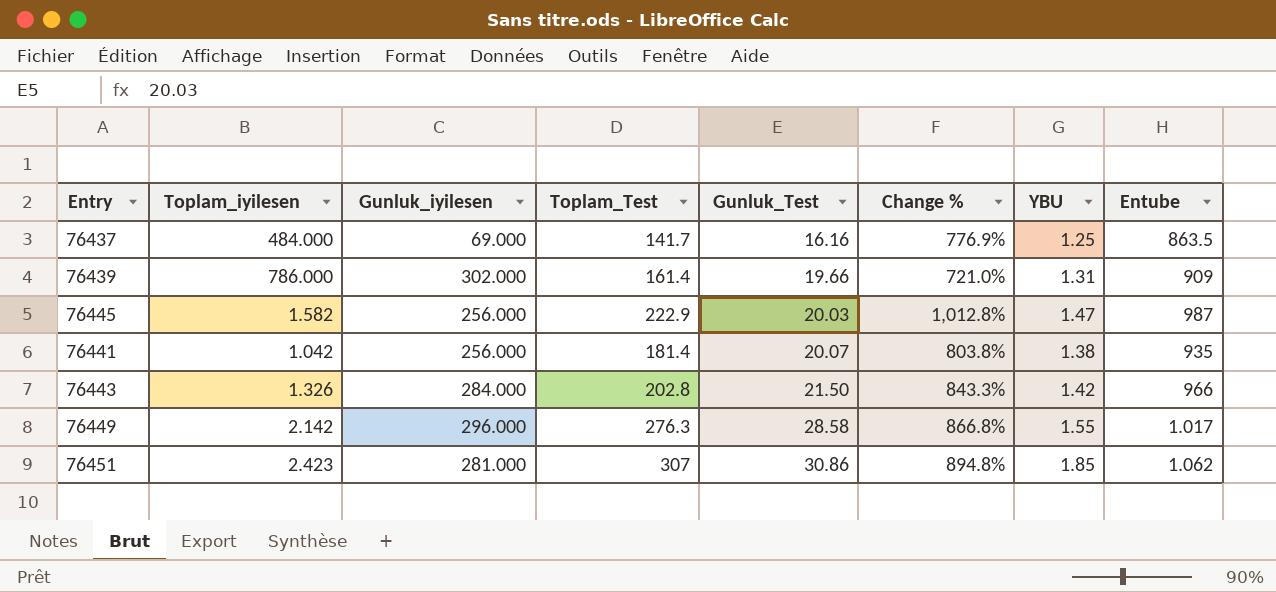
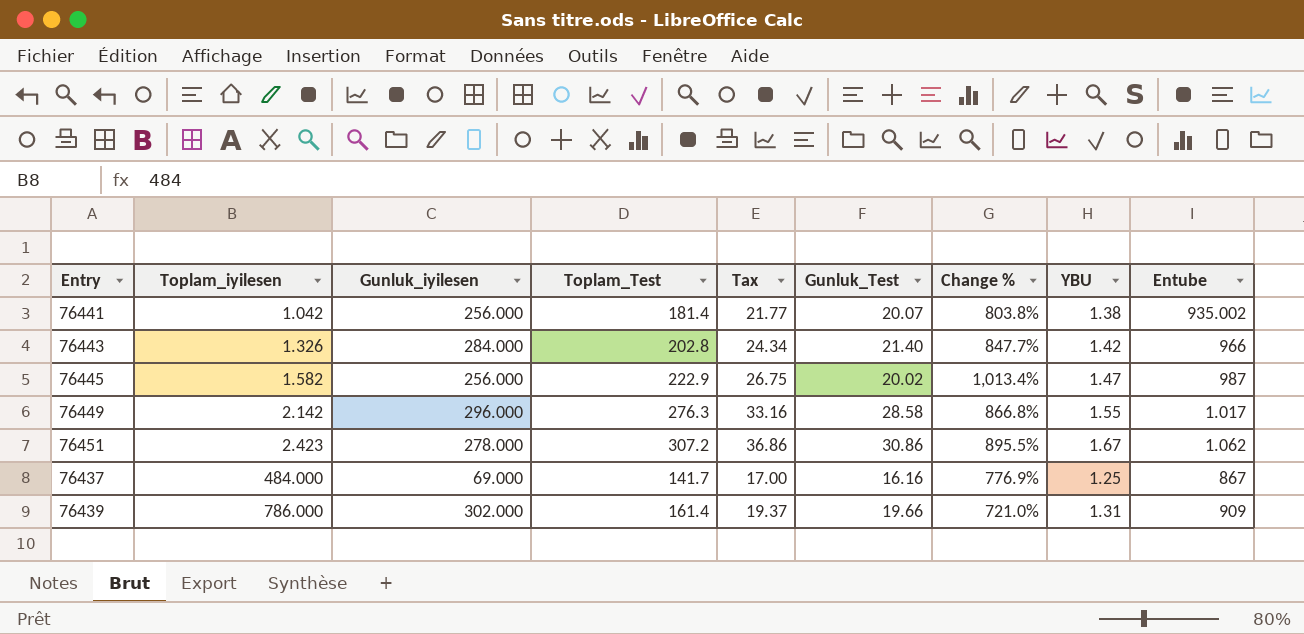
row order: Gunluk_Test ascending -> Toplam_iyilesen ascending
column Tax | formula: none -> [Toplam_Test] * 0.12
76441 | Entube: 935 -> 935.002
76443 | Gunluk_Test: 21.50 -> 21.40
76443 | Change %: 843.3% -> 847.7%
76445 | Gunluk_Test: 20.03 -> 20.02
76445 | Change %: 1,012.8% -> 1,013.4%
76451 | Gunluk_iyilesen: 281.000 -> 278.000
76451 | Toplam_Test: 307 -> 307.2
76451 | Change %: 894.8% -> 895.5%
76451 | YBU: 1.85 -> 1.67
76437 | Entube: 863.5 -> 867

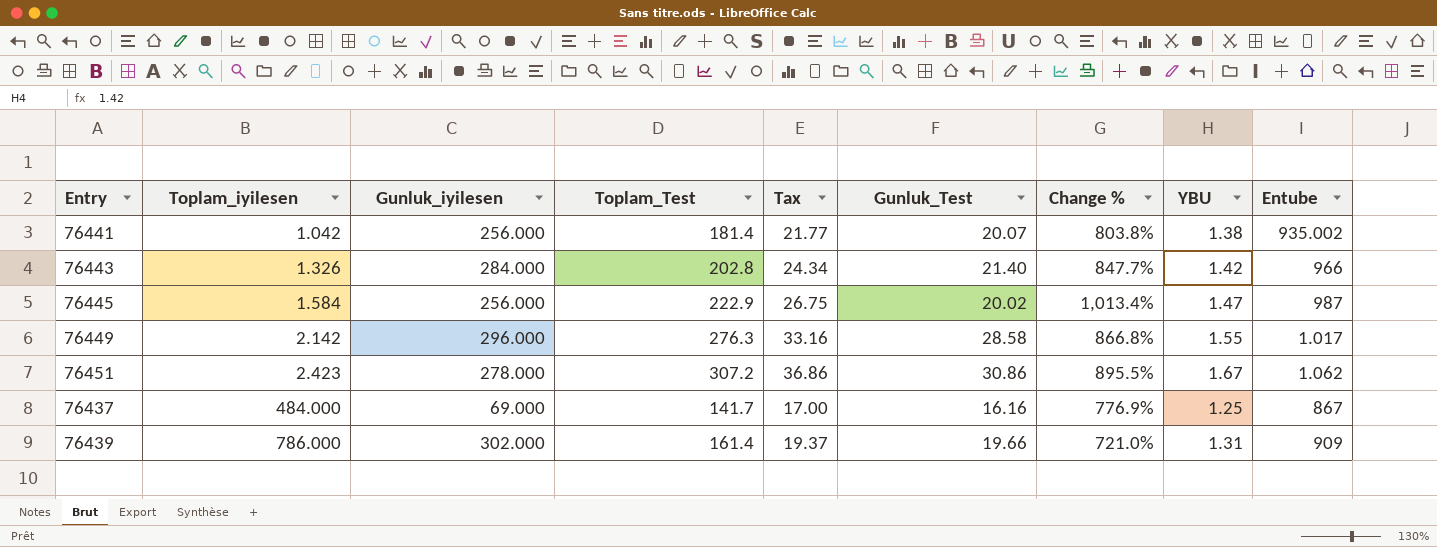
76445 | Toplam_iyilesen: 1.582 -> 1.584

